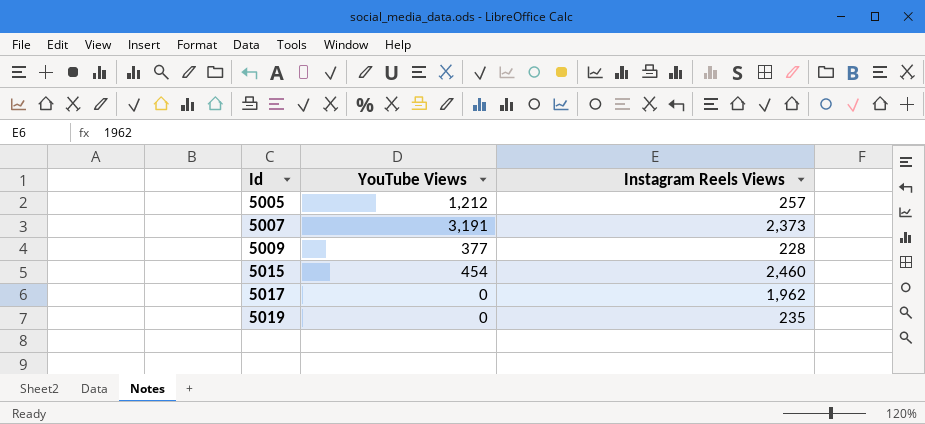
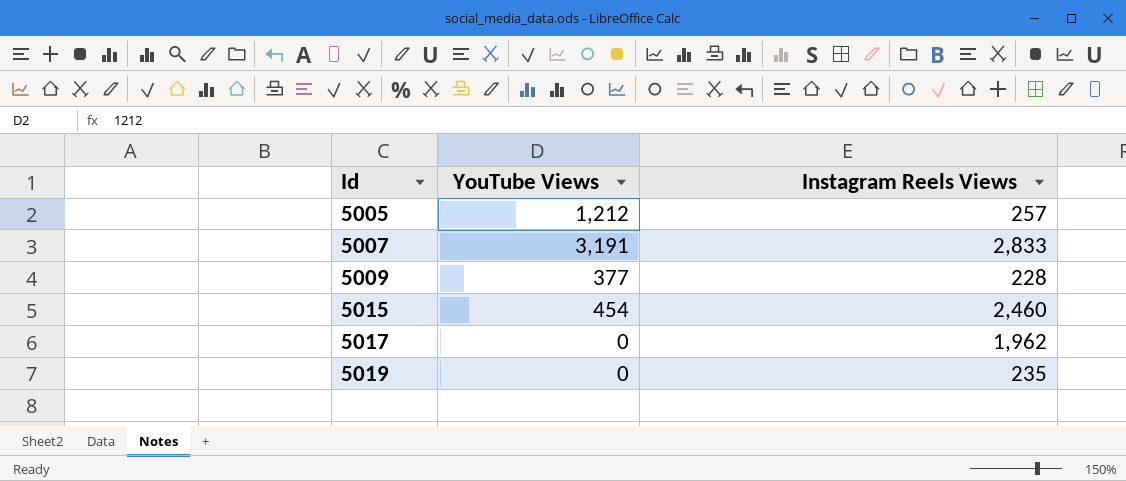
5007 | Instagram Reels Views: 2,373 -> 2,833

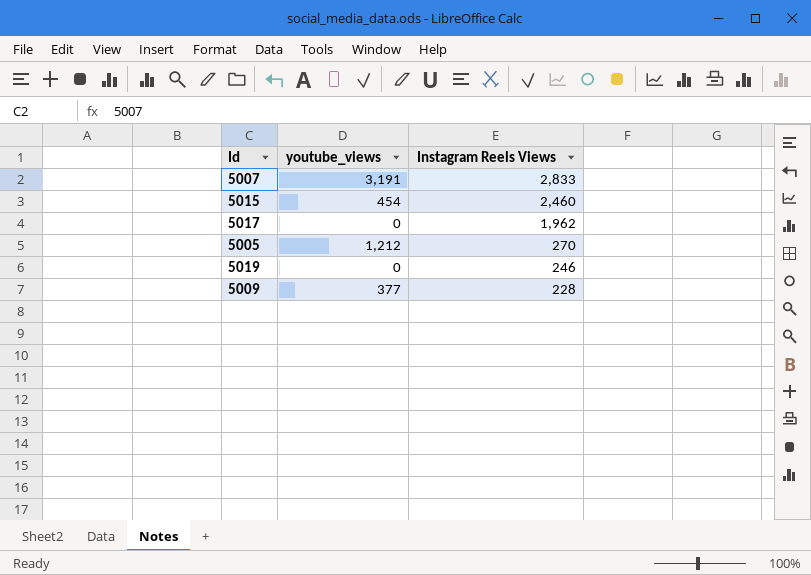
row order: Id ascending -> Instagram Reels Views descending
column name: YouTube Views -> youtube_views
5005 | Instagram Reels Views: 257 -> 270
5019 | Instagram Reels Views: 235 -> 246

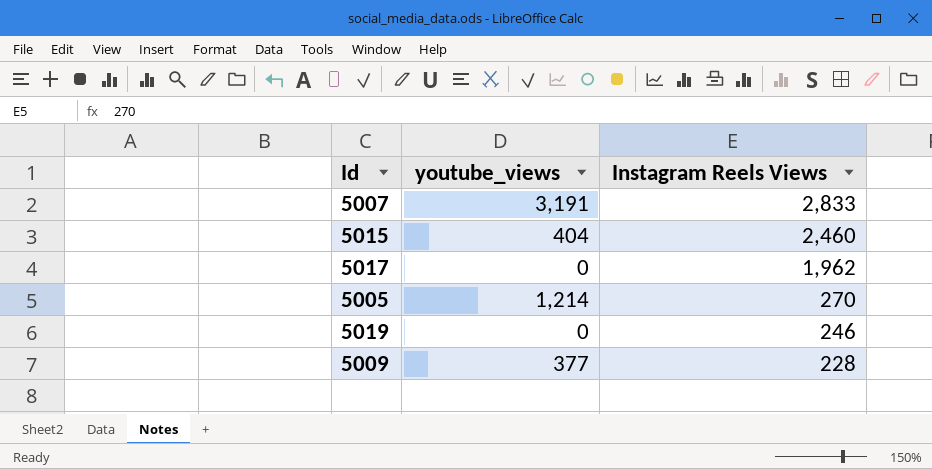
5015 | youtube_views: 454 -> 404
5005 | youtube_views: 1,212 -> 1,214

